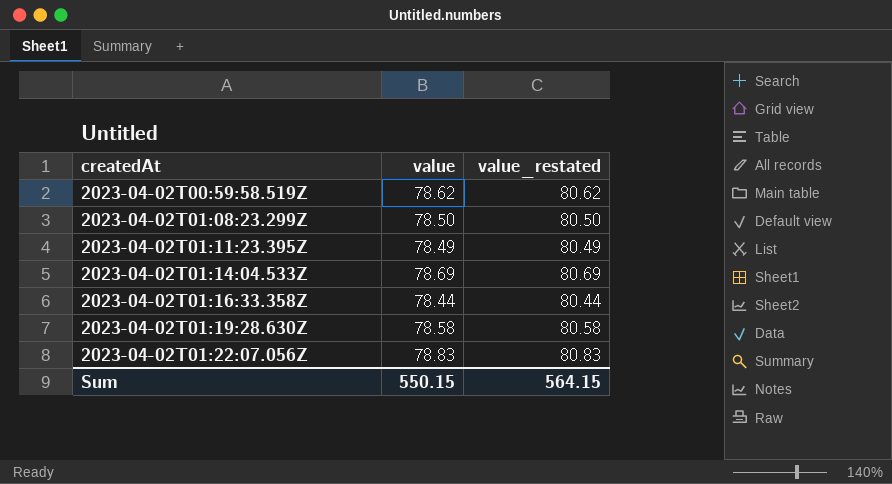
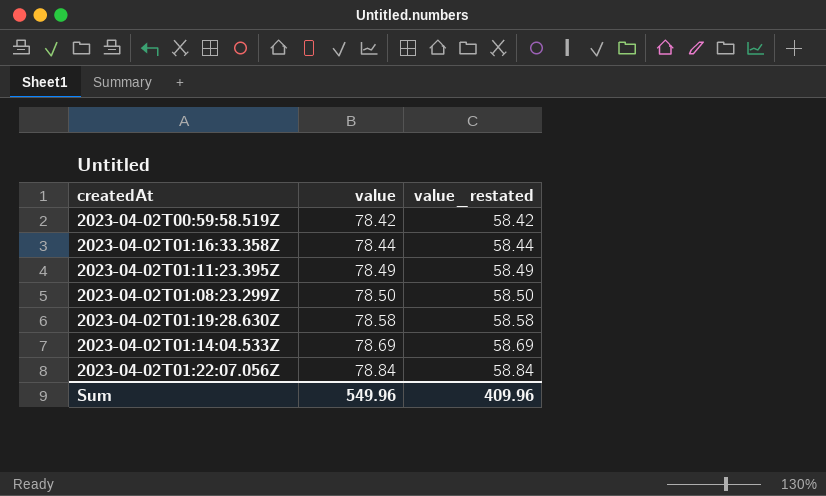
row order: createdAt ascending -> value ascending
column value_restated | formula: [value] + 2 -> [value] - 20
2023-04-02T00:59:58.519Z | value: 78.62 -> 78.42
2023-04-02T01:22:07.056Z | value: 78.83 -> 78.84
Sum | value: 550.15 -> 549.96
Sum | value_restated: 564.15 -> 409.96

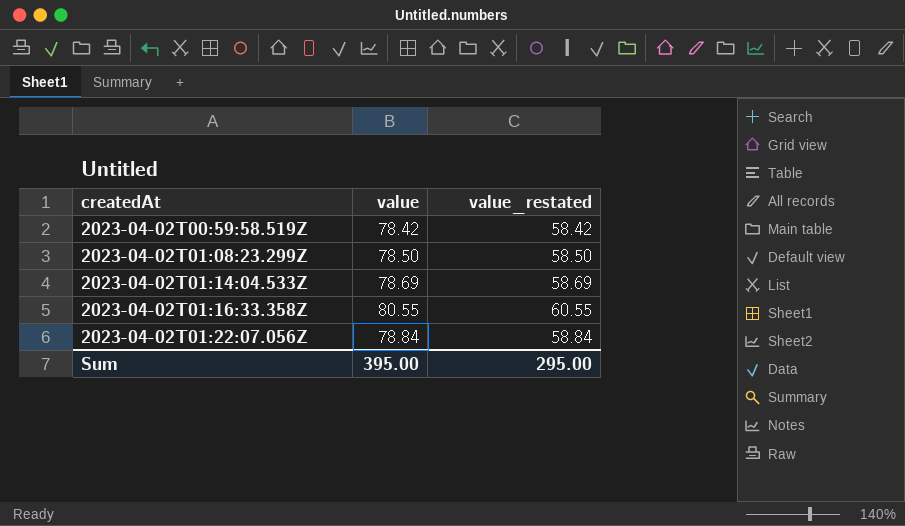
row order: value ascending -> createdAt ascending
row 2023-04-02T01:11:23.395Z: 78.49 | 58.49 -> none
row 2023-04-02T01:19:28.630Z: 78.58 | 58.58 -> none
2023-04-02T01:16:33.358Z | value: 78.44 -> 80.55
2023-04-02T01:16:33.358Z | value_restated: 58.44 -> 60.55
Sum | value: 549.96 -> 395.00
Sum | value_restated: 409.96 -> 295.00

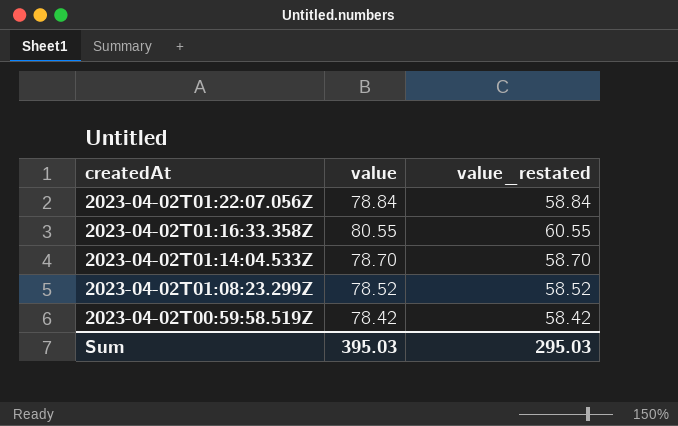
row order: createdAt ascending -> createdAt descending
2023-04-02T01:14:04.533Z | value: 78.69 -> 78.70
2023-04-02T01:14:04.533Z | value_restated: 58.69 -> 58.70
2023-04-02T01:08:23.299Z | value: 78.50 -> 78.52
2023-04-02T01:08:23.299Z | value_restated: 58.50 -> 58.52
Sum | value: 395.00 -> 395.03
Sum | value_restated: 295.00 -> 295.03

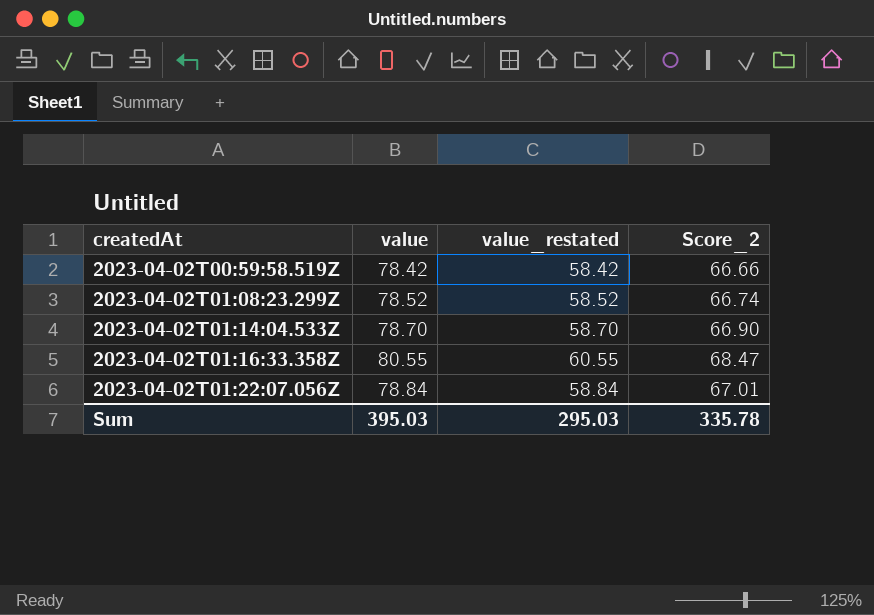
row order: createdAt descending -> createdAt ascending
column Score_2 | formula: none -> [value] * 0.85

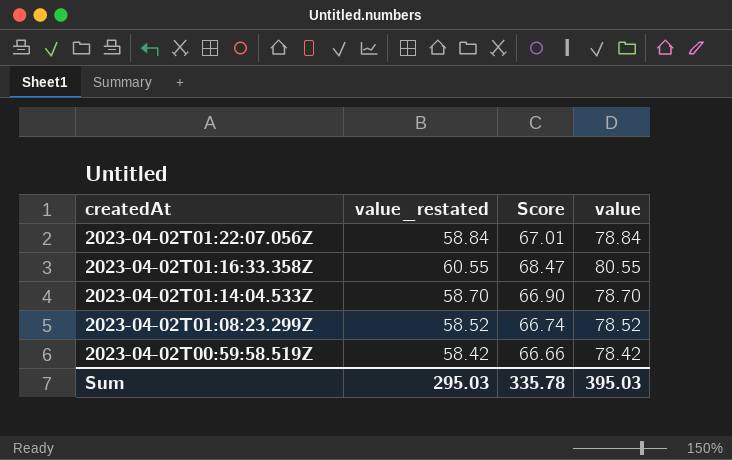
row order: createdAt ascending -> createdAt descending
column name: Score_2 -> Score
column value | position: 2 -> 4

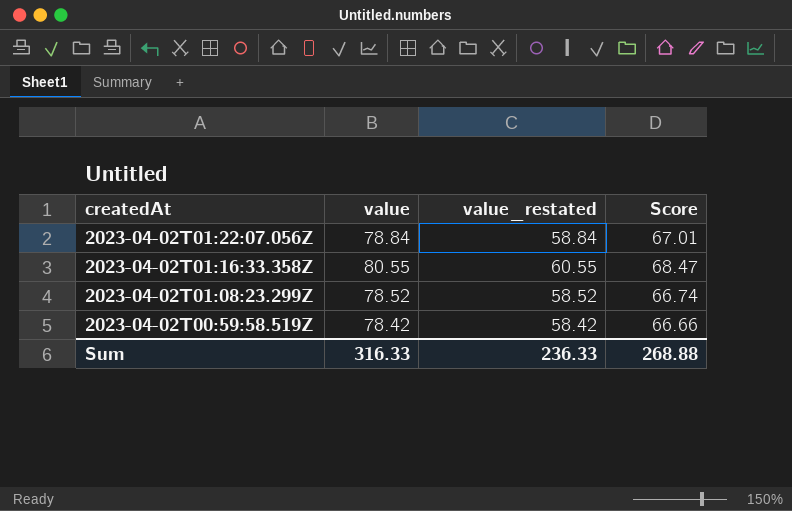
column value | position: 4 -> 2
row 2023-04-02T01:14:04.533Z: 58.70 | 66.90 | 78.70 -> none
Sum | value: 395.03 -> 316.33
Sum | value_restated: 295.03 -> 236.33
Sum | Score: 335.78 -> 268.88

